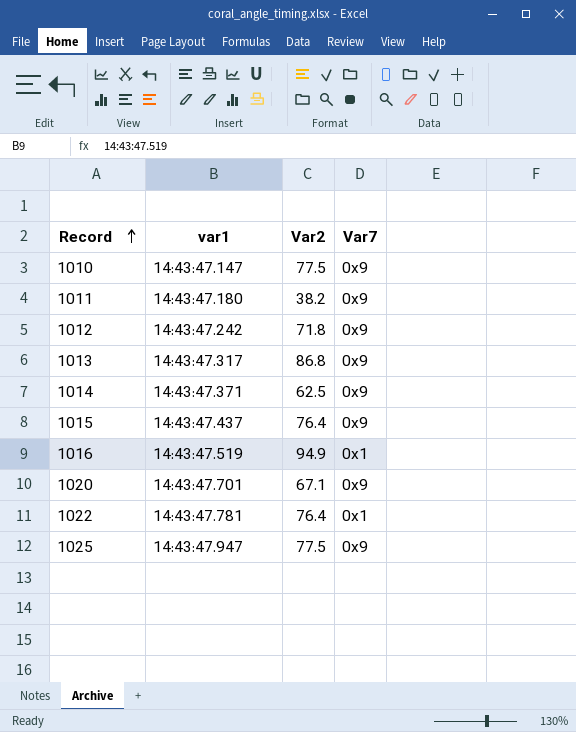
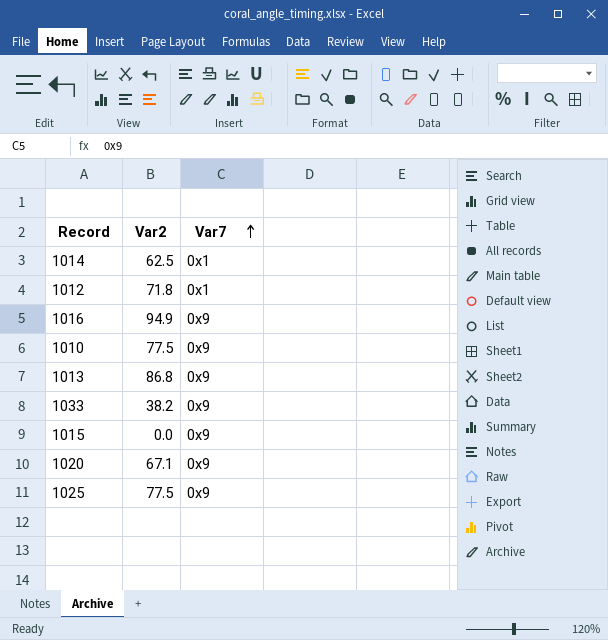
row order: Record ascending -> Var7 ascending
column var1 | position: 2 -> none
row 1011: 14:43:47.180 | 38.2 | 0x9 -> none
row 1022: 14:43:47.781 | 76.4 | 0x1 -> none
1014 | Var7: 0x9 -> 0x1
1012 | Var7: 0x9 -> 0x1
1016 | Var7: 0x1 -> 0x9
row 1033: none -> 38.2 | 0x9
1015 | Var2: 76.4 -> 0.0

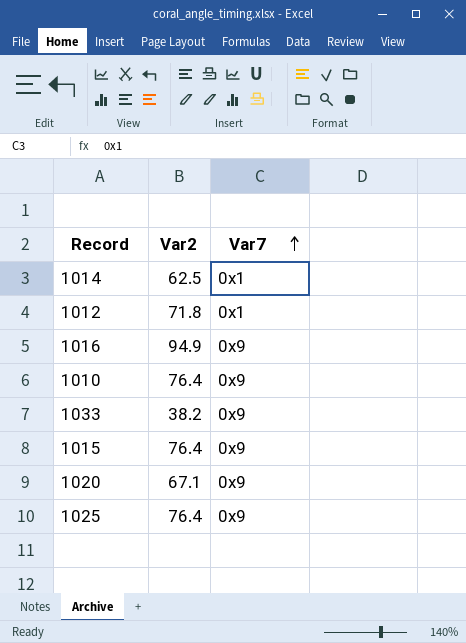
row 1013: 86.8 | 0x9 -> none
1010 | Var2: 77.5 -> 76.4
1015 | Var2: 0.0 -> 76.4
1025 | Var2: 77.5 -> 76.4

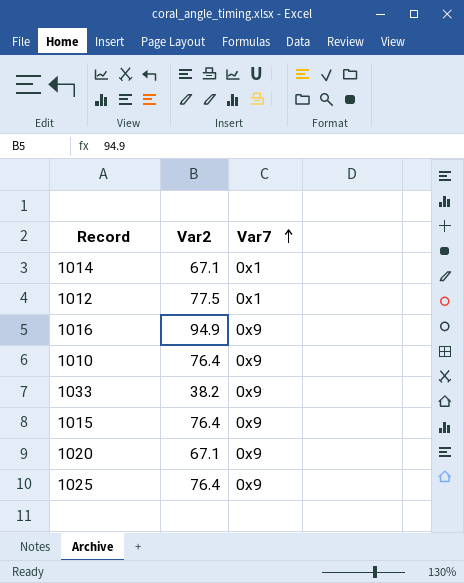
1014 | Var2: 62.5 -> 67.1
1012 | Var2: 71.8 -> 77.5

